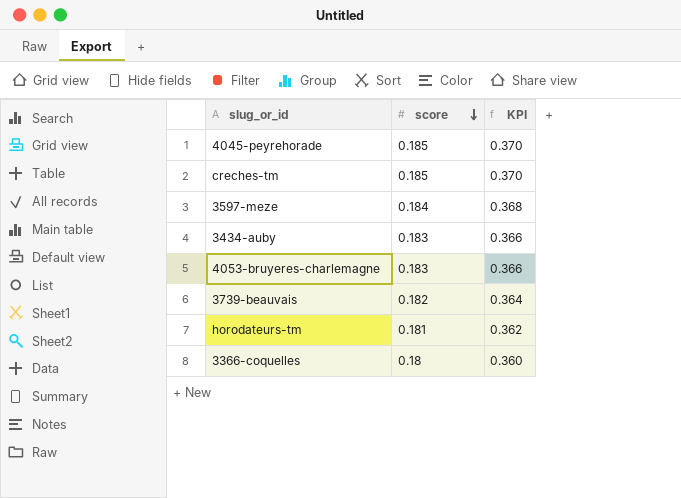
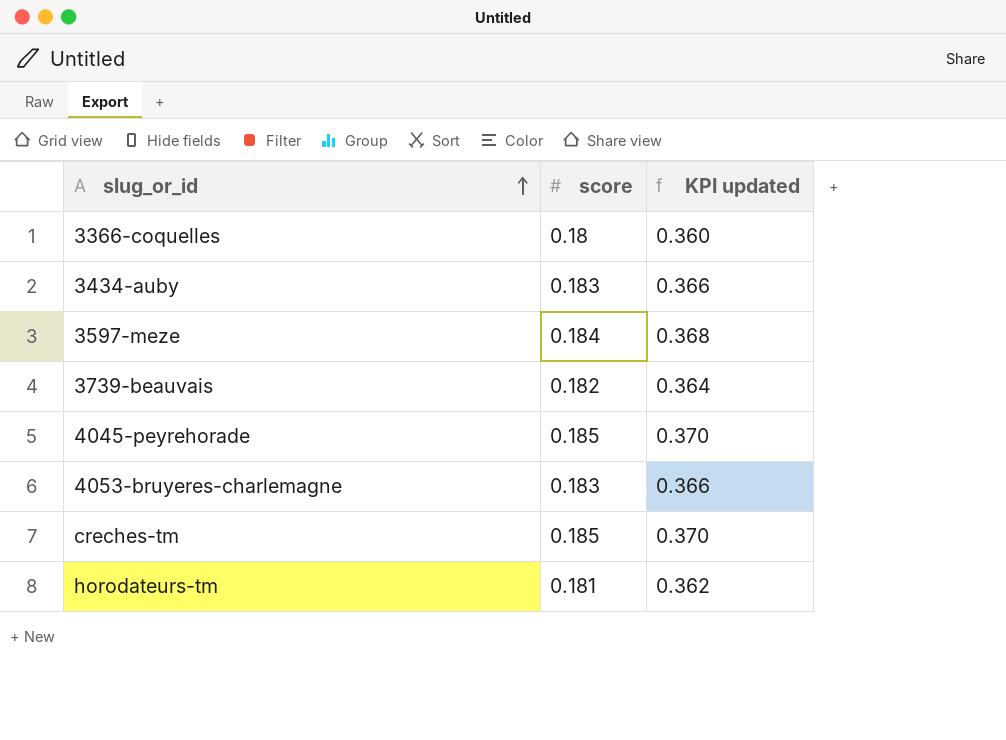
row order: score descending -> slug_or_id ascending
column name: KPI -> KPI updated

